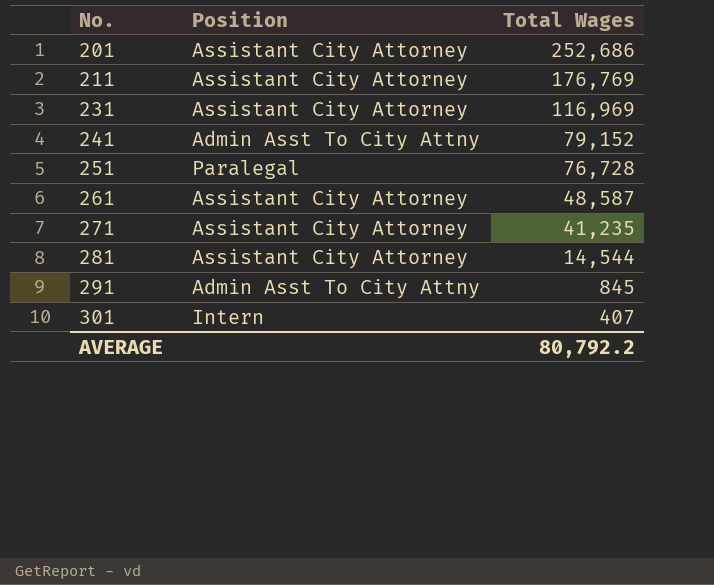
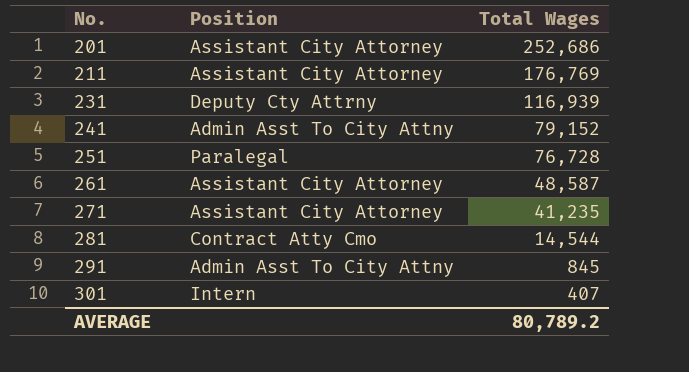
231 | Position: Assistant City Attorney -> Deputy Cty Attrny
231 | Total Wages: 116,969 -> 116,939
281 | Position: Assistant City Attorney -> Contract Atty Cmo
AVERAGE | Total Wages: 80,792.2 -> 80,789.2

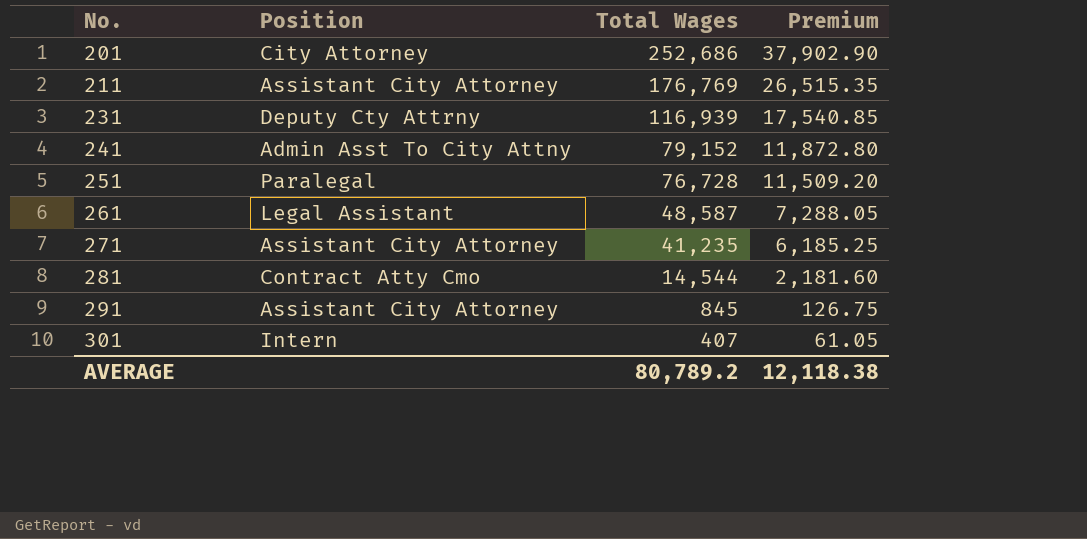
column Premium | formula: none -> [Total Wages] * 0.15
201 | Position: Assistant City Attorney -> City Attorney
261 | Position: Assistant City Attorney -> Legal Assistant
291 | Position: Admin Asst To City Attny -> Assistant City Attorney

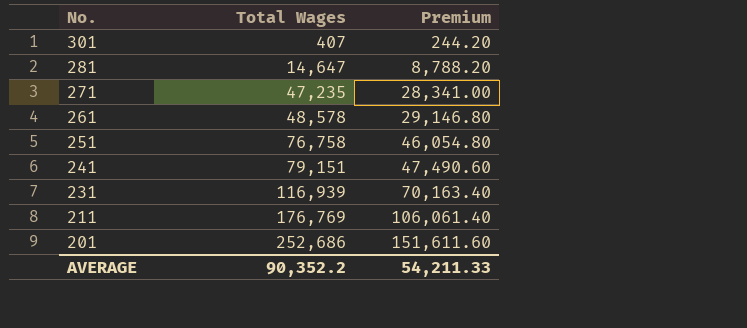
row order: No. ascending -> No. descending
column Position | position: 2 -> none
column Premium | formula: [Total Wages] * 0.15 -> [Total Wages] * 0.6
row 291: Assistant City Attorney | 845 | 126.75 -> none
281 | Total Wages: 14,544 -> 14,647
271 | Total Wages: 41,235 -> 47,235
261 | Total Wages: 48,587 -> 48,578
251 | Total Wages: 76,728 -> 76,758
241 | Total Wages: 79,152 -> 79,151
AVERAGE | Total Wages: 80,789.2 -> 90,352.2
AVERAGE | Premium: 12,118.38 -> 54,211.33

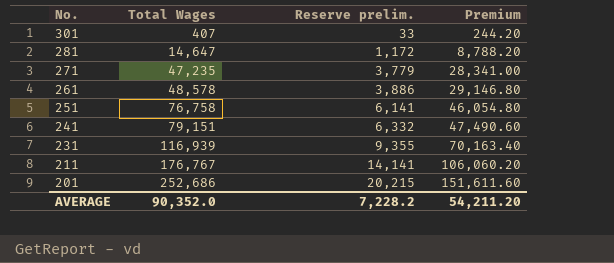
column Reserve prelim. | formula: none -> [Total Wages] * 0.08
211 | Total Wages: 176,769 -> 176,767
211 | Premium: 106,061.40 -> 106,060.20
AVERAGE | Total Wages: 90,352.2 -> 90,352.0
AVERAGE | Premium: 54,211.33 -> 54,211.20

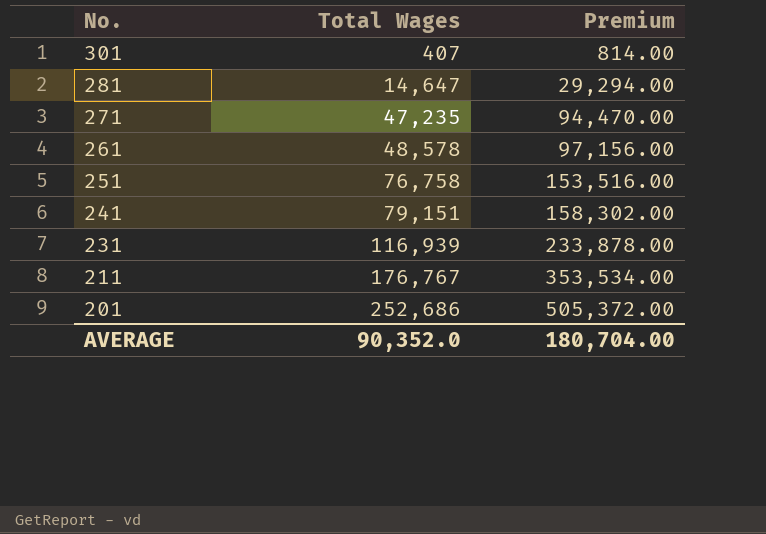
column Reserve prelim. | formula: [Total Wages] * 0.08 -> none
column Premium | formula: [Total Wages] * 0.6 -> [Total Wages] * 2
AVERAGE | Premium: 54,211.20 -> 180,704.00

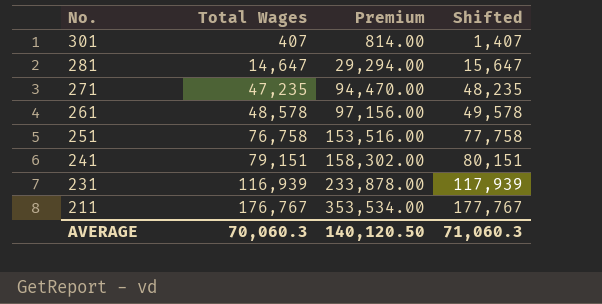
column Shifted | formula: none -> [Total Wages] + 1000
row 201: 252,686 | 505,372.00 -> none
AVERAGE | Total Wages: 90,352.0 -> 70,060.3
AVERAGE | Premium: 180,704.00 -> 140,120.50

